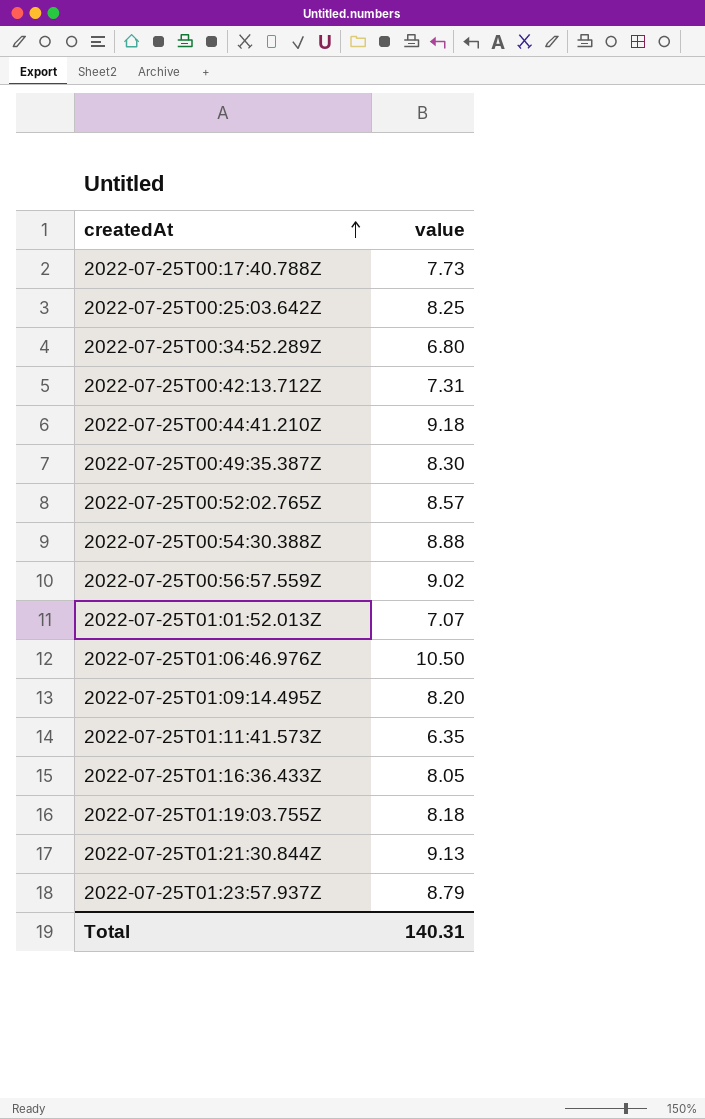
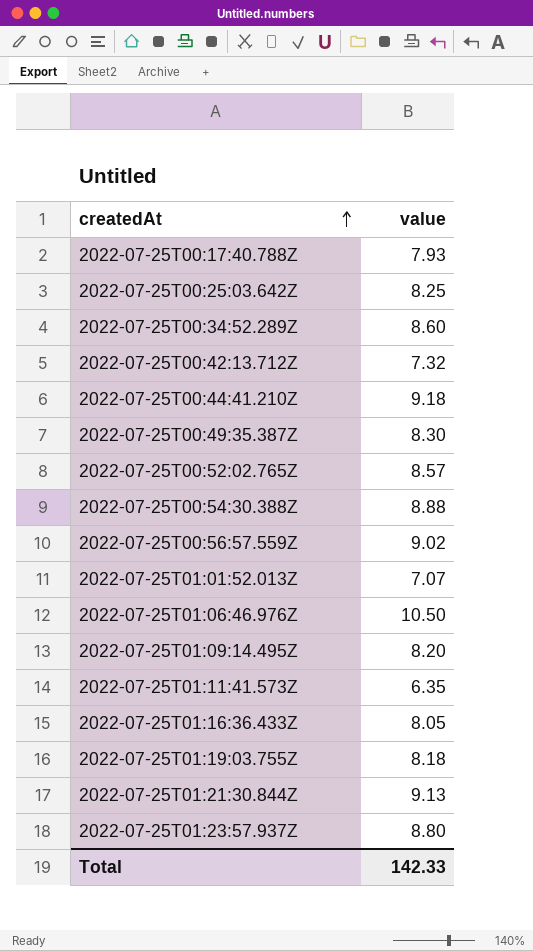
2022-07-25T00:17:40.788Z | value: 7.73 -> 7.93
2022-07-25T00:34:52.289Z | value: 6.80 -> 8.60
2022-07-25T00:42:13.712Z | value: 7.31 -> 7.32
2022-07-25T01:23:57.937Z | value: 8.79 -> 8.80
Total | value: 140.31 -> 142.33

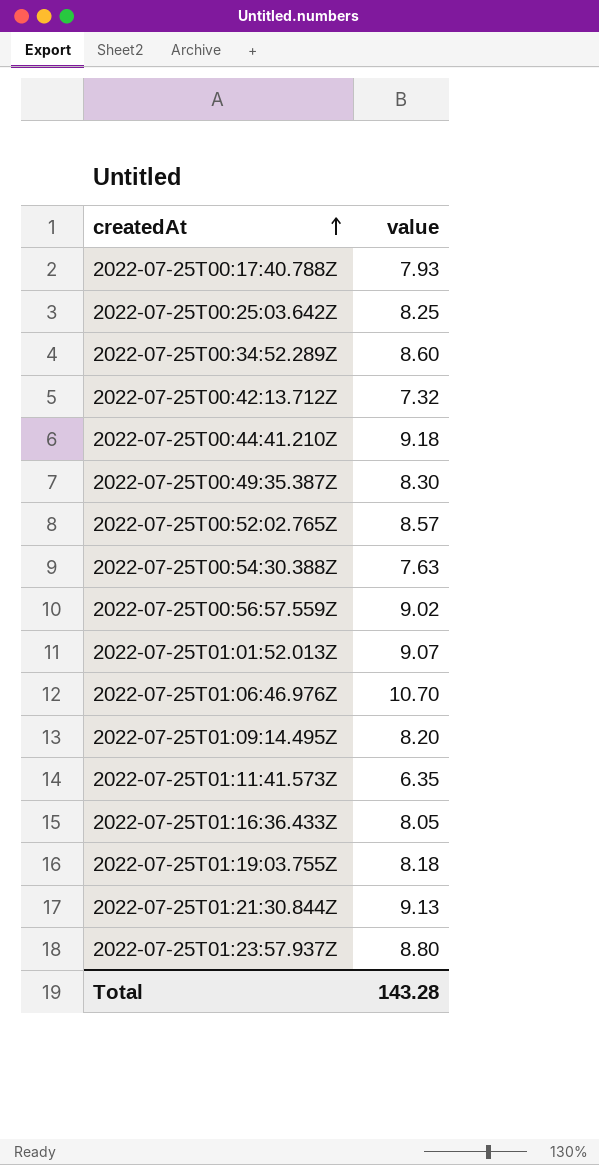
2022-07-25T00:54:30.388Z | value: 8.88 -> 7.63
2022-07-25T01:01:52.013Z | value: 7.07 -> 9.07
2022-07-25T01:06:46.976Z | value: 10.50 -> 10.70
Total | value: 142.33 -> 143.28

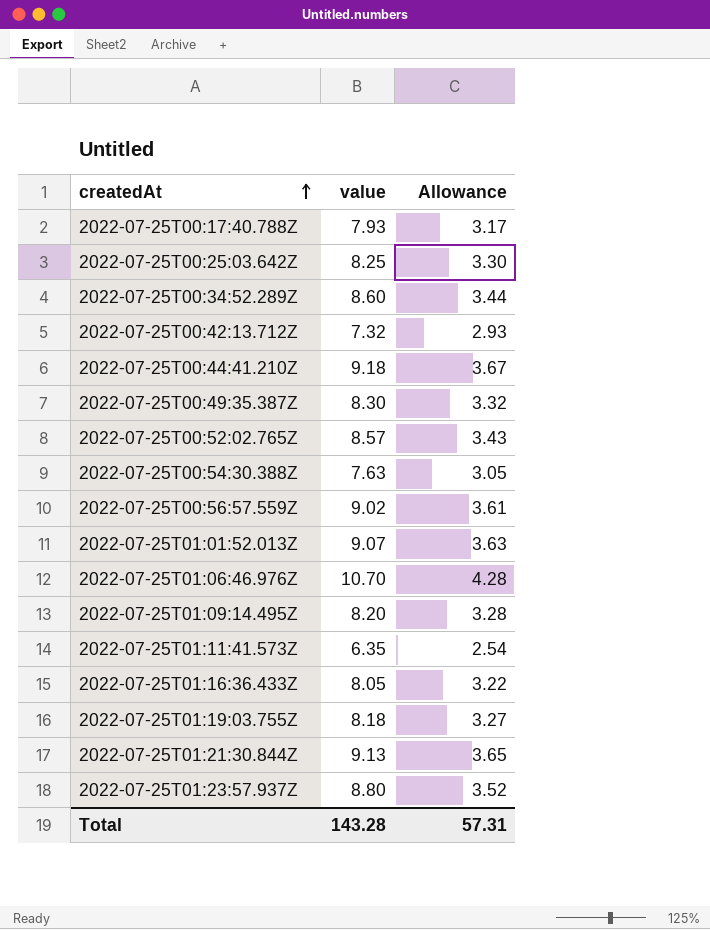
column Allowance | formula: none -> [value] * 0.4

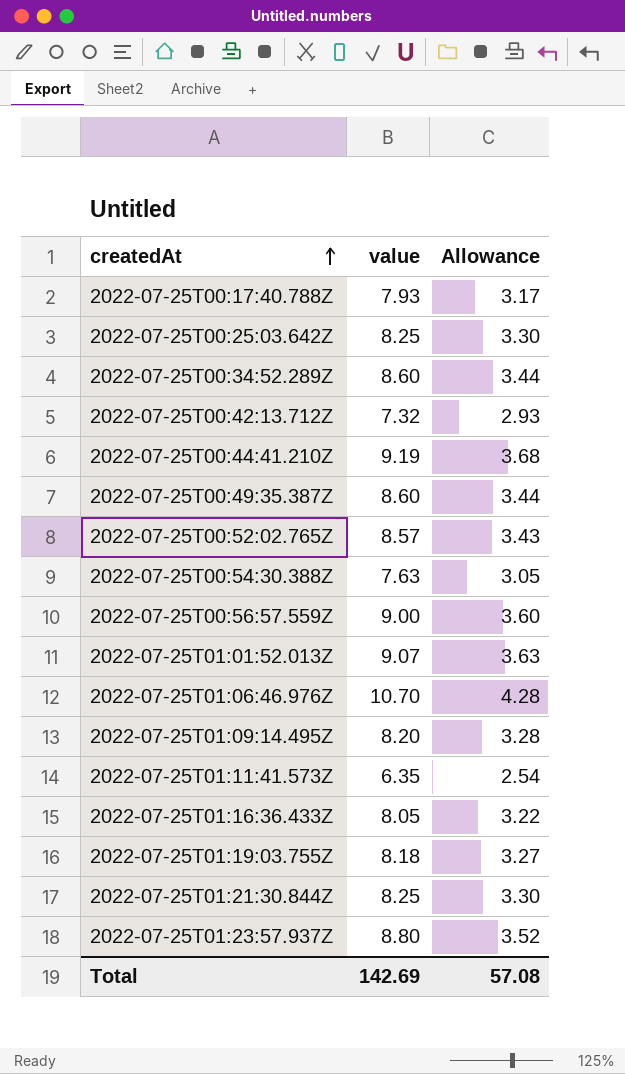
2022-07-25T00:44:41.210Z | value: 9.18 -> 9.19
2022-07-25T00:44:41.210Z | Allowance: 3.67 -> 3.68
2022-07-25T00:49:35.387Z | value: 8.30 -> 8.60
2022-07-25T00:49:35.387Z | Allowance: 3.32 -> 3.44
2022-07-25T00:56:57.559Z | value: 9.02 -> 9.00
2022-07-25T00:56:57.559Z | Allowance: 3.61 -> 3.60
2022-07-25T01:21:30.844Z | value: 9.13 -> 8.25
2022-07-25T01:21:30.844Z | Allowance: 3.65 -> 3.30
Total | value: 143.28 -> 142.69
Total | Allowance: 57.31 -> 57.08

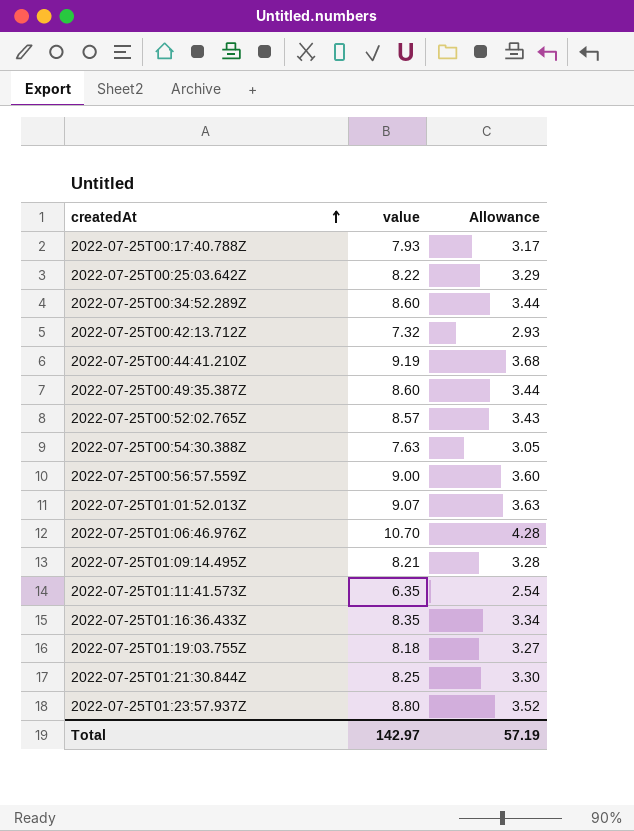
2022-07-25T00:25:03.642Z | value: 8.25 -> 8.22
2022-07-25T00:25:03.642Z | Allowance: 3.30 -> 3.29
2022-07-25T01:09:14.495Z | value: 8.20 -> 8.21
2022-07-25T01:16:36.433Z | value: 8.05 -> 8.35
2022-07-25T01:16:36.433Z | Allowance: 3.22 -> 3.34
Total | value: 142.69 -> 142.97
Total | Allowance: 57.08 -> 57.19

